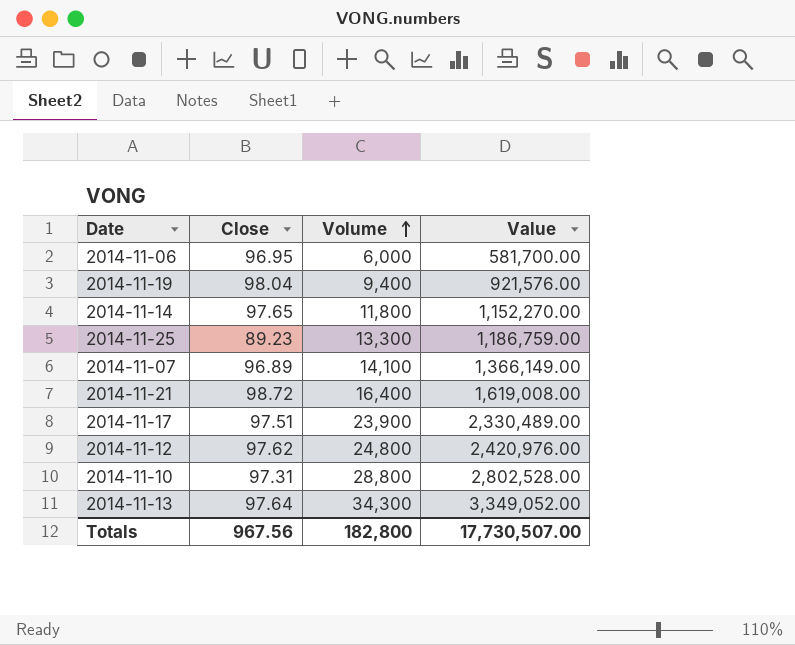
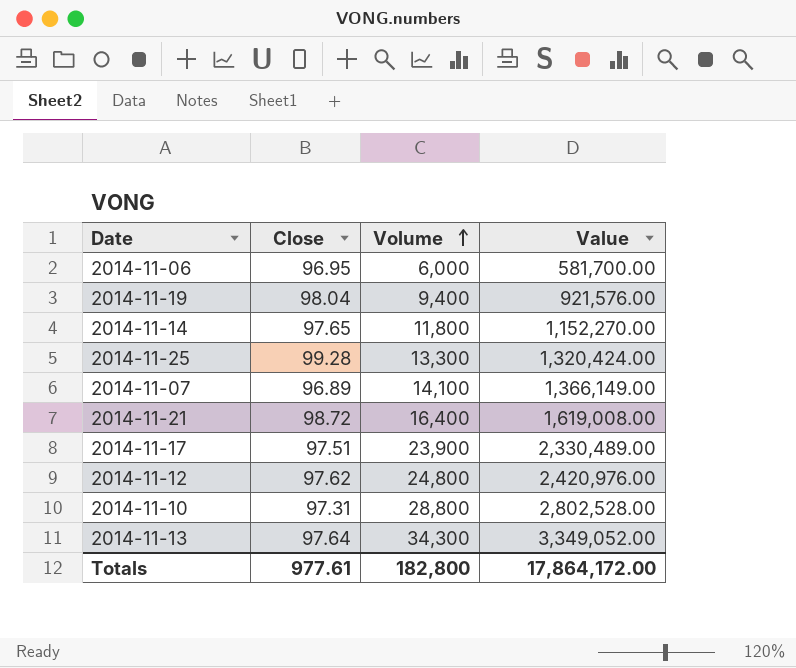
2014-11-25 | Close: 89.23 -> 99.28
2014-11-25 | Value: 1,186,759.00 -> 1,320,424.00
Totals | Close: 967.56 -> 977.61
Totals | Value: 17,730,507.00 -> 17,864,172.00

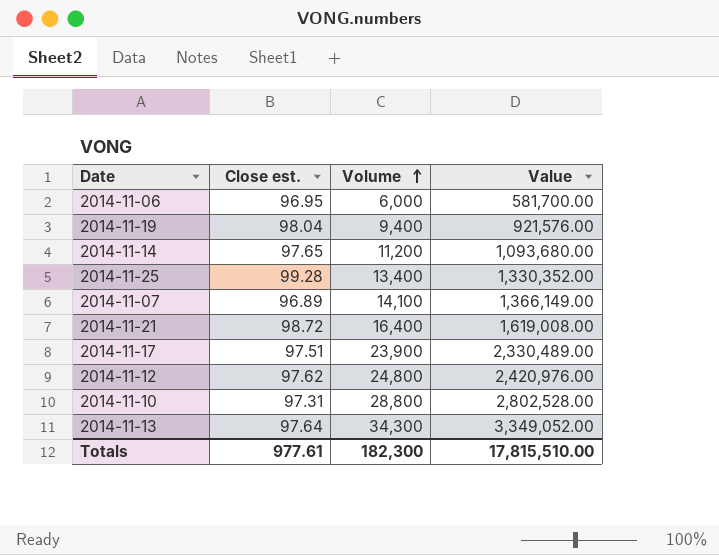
column name: Close -> Close est.
2014-11-14 | Volume: 11,800 -> 11,200
2014-11-14 | Value: 1,152,270.00 -> 1,093,680.00
2014-11-25 | Volume: 13,300 -> 13,400
2014-11-25 | Value: 1,320,424.00 -> 1,330,352.00
Totals | Volume: 182,800 -> 182,300
Totals | Value: 17,864,172.00 -> 17,815,510.00

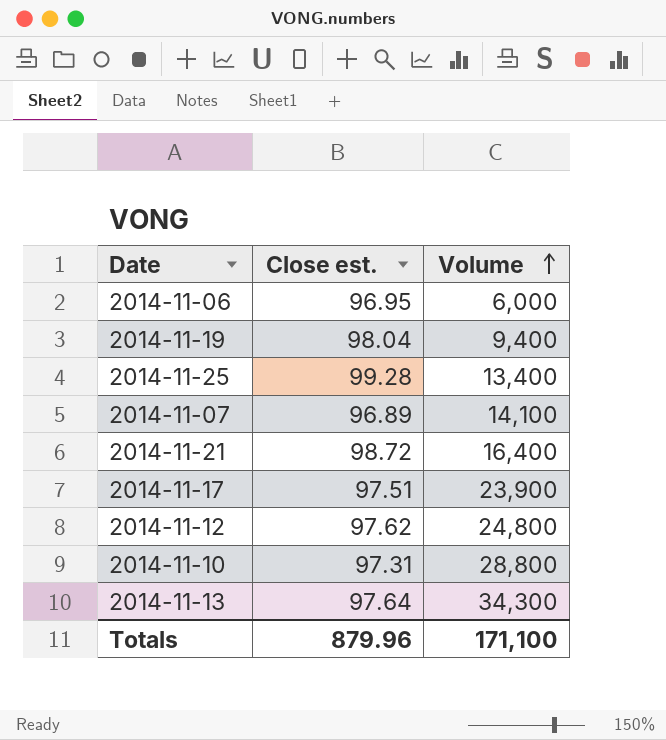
column Value | formula: [Close est.] * [Volume] -> none
row 2014-11-14: 97.65 | 11,200 | 1,093,680.00 -> none
Totals | Close est.: 977.61 -> 879.96
Totals | Volume: 182,300 -> 171,100

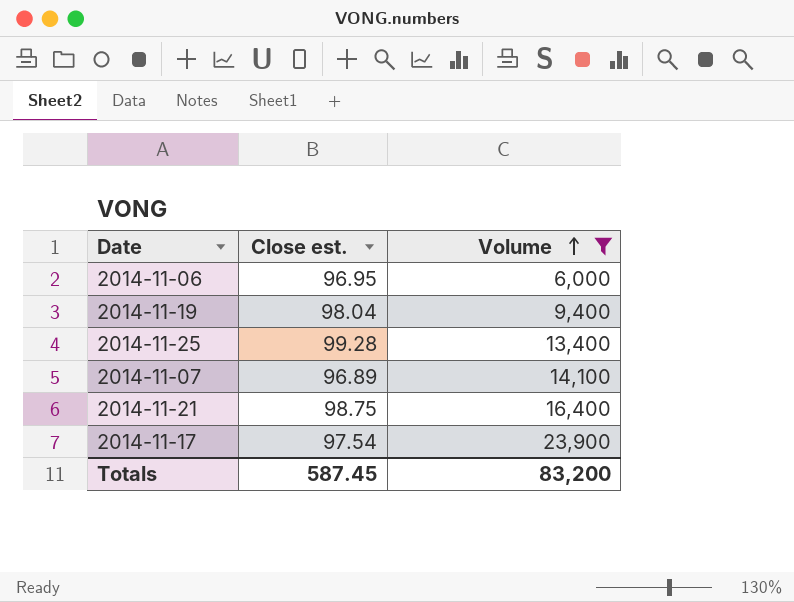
filter: none -> Volume <= 23,900
2014-11-21 | Close est.: 98.72 -> 98.75
2014-11-17 | Close est.: 97.51 -> 97.54
Totals | Close est.: 879.96 -> 587.45
Totals | Volume: 171,100 -> 83,200

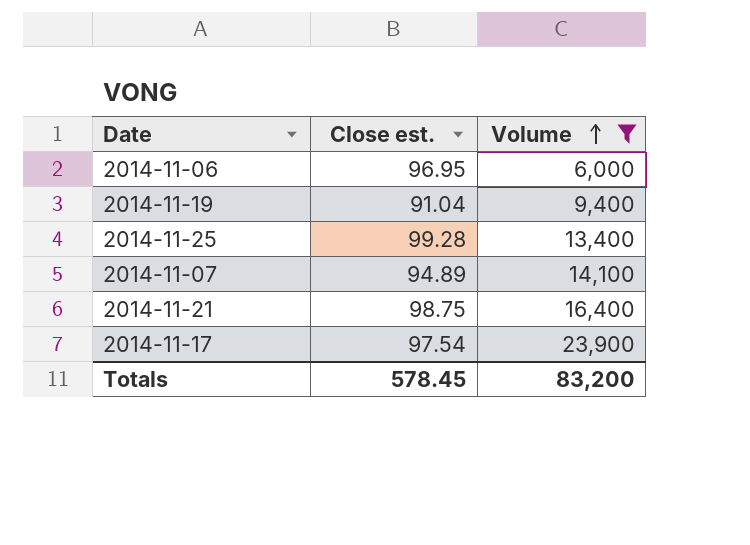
2014-11-19 | Close est.: 98.04 -> 91.04
2014-11-07 | Close est.: 96.89 -> 94.89
Totals | Close est.: 587.45 -> 578.45

